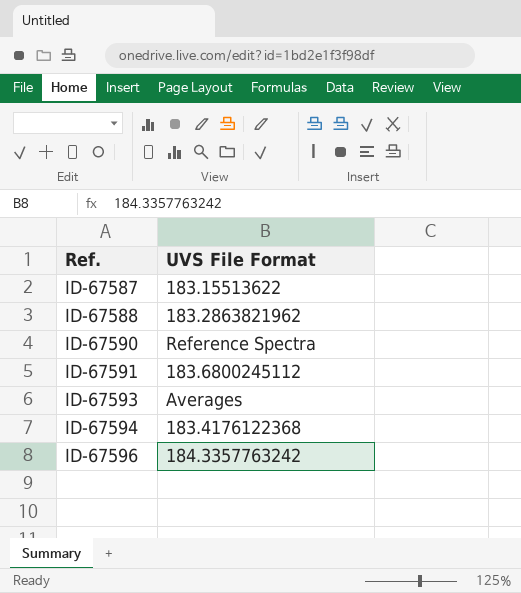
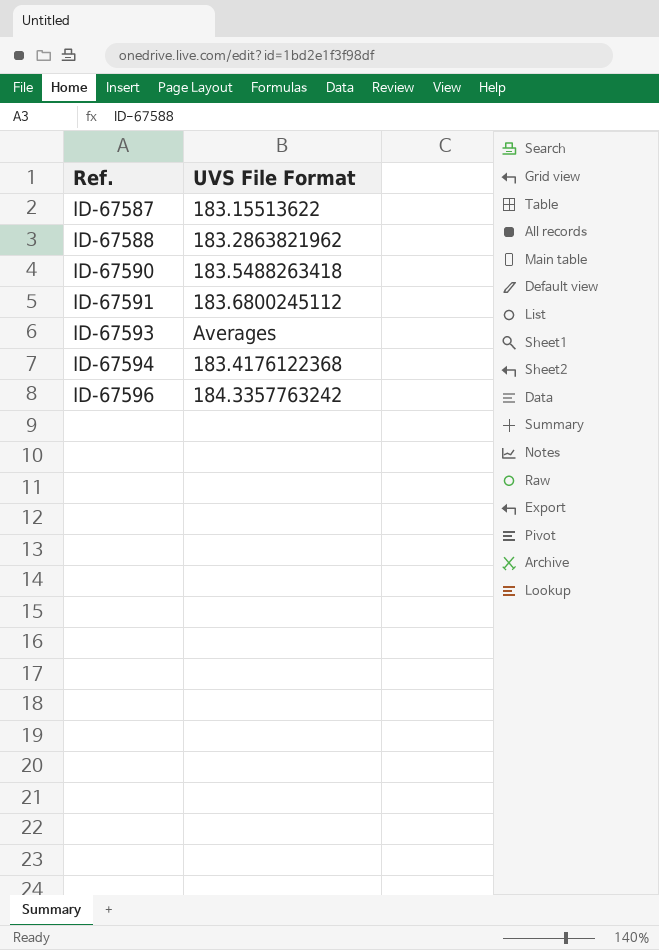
ID-67590 | UVS File Format: Reference Spectra -> 183.5488263418

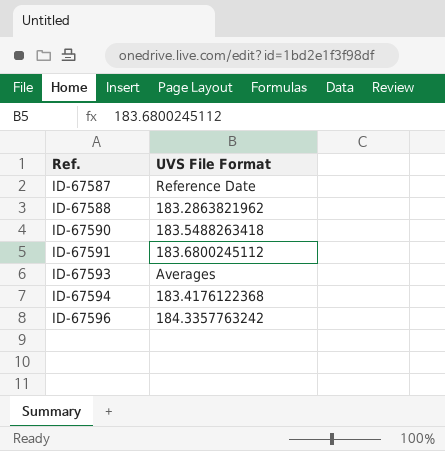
ID-67587 | UVS File Format: 183.15513622 -> Reference Date

